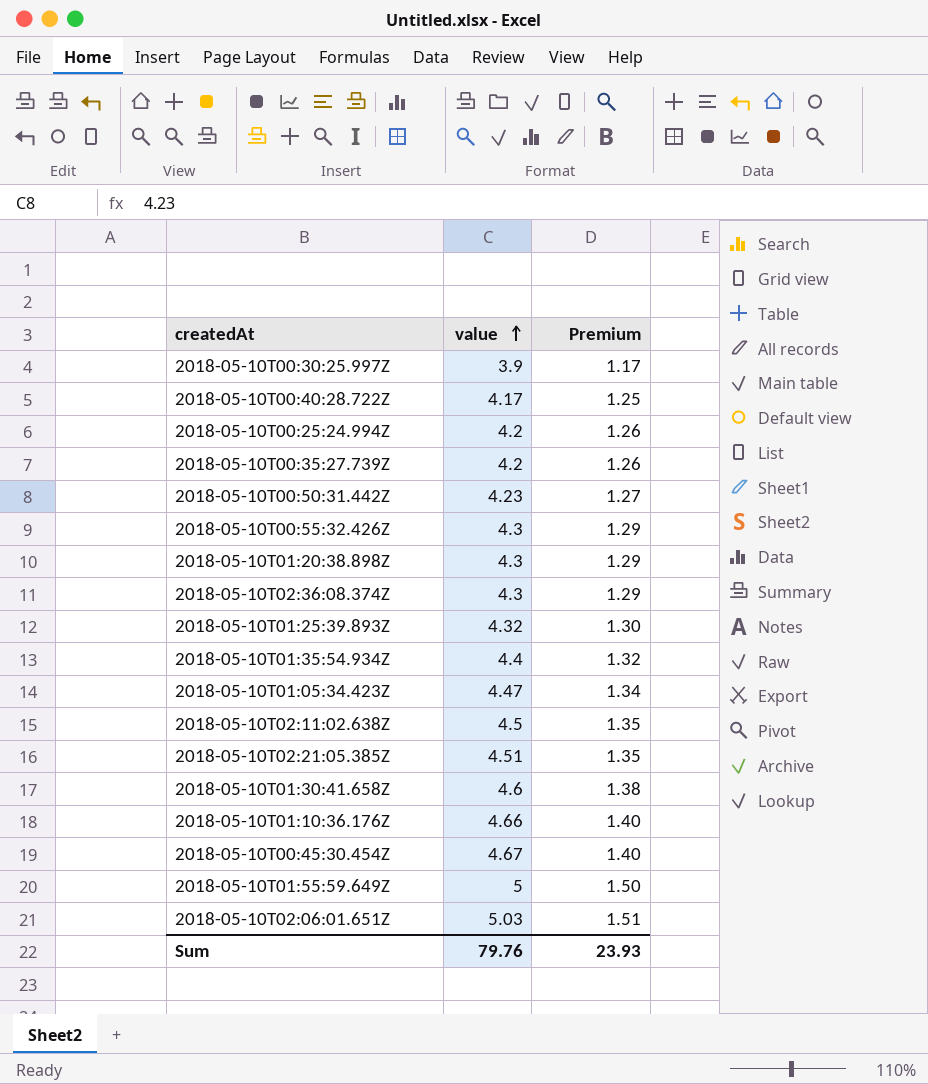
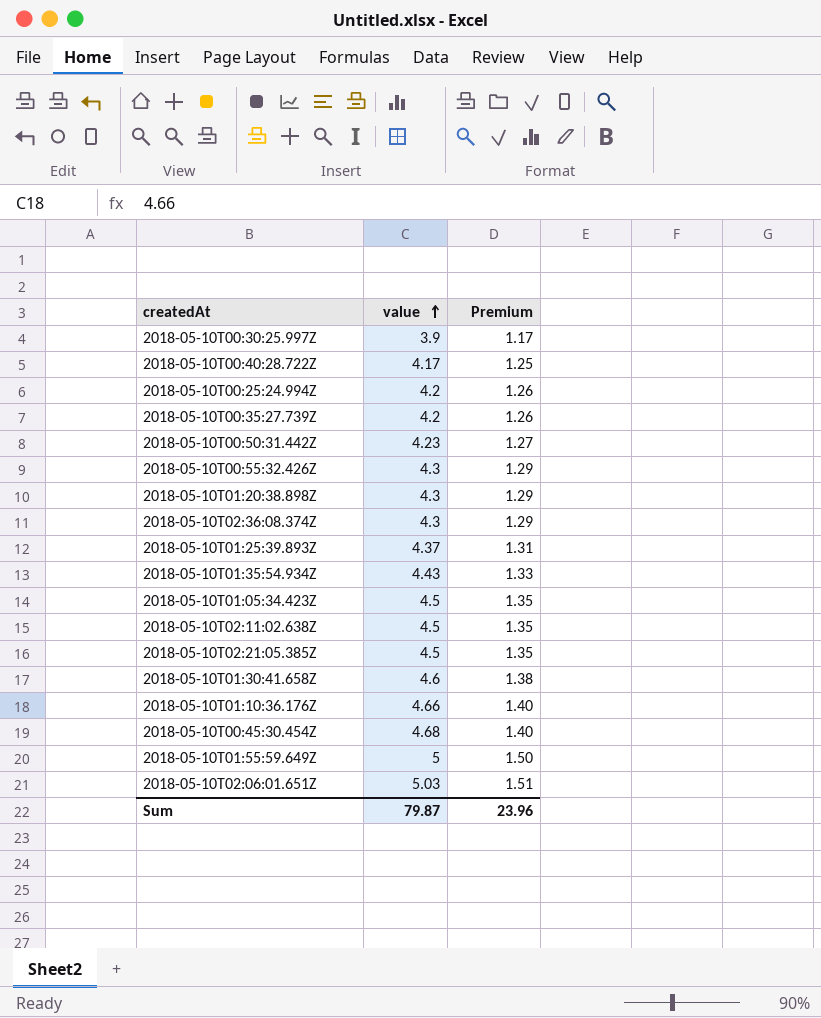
2018-05-10T01:25:39.893Z | value: 4.32 -> 4.37
2018-05-10T01:25:39.893Z | Premium: 1.30 -> 1.31
2018-05-10T01:35:54.934Z | value: 4.4 -> 4.43
2018-05-10T01:35:54.934Z | Premium: 1.32 -> 1.33
2018-05-10T01:05:34.423Z | value: 4.47 -> 4.5
2018-05-10T01:05:34.423Z | Premium: 1.34 -> 1.35
2018-05-10T02:21:05.385Z | value: 4.51 -> 4.5
2018-05-10T00:45:30.454Z | value: 4.67 -> 4.68
Sum | value: 79.76 -> 79.87
Sum | Premium: 23.93 -> 23.96

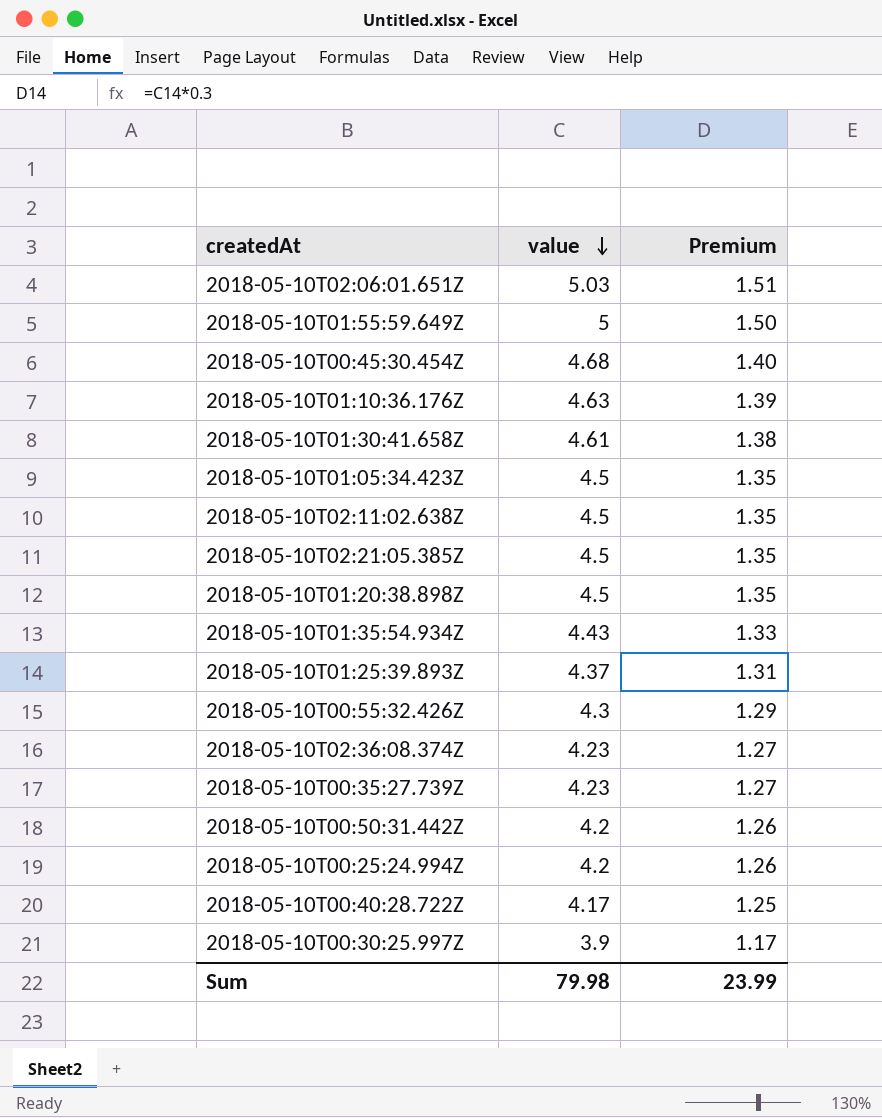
row order: value ascending -> value descending
2018-05-10T01:10:36.176Z | value: 4.66 -> 4.63
2018-05-10T01:10:36.176Z | Premium: 1.40 -> 1.39
2018-05-10T01:30:41.658Z | value: 4.6 -> 4.61
2018-05-10T01:20:38.898Z | value: 4.3 -> 4.5
2018-05-10T01:20:38.898Z | Premium: 1.29 -> 1.35
2018-05-10T02:36:08.374Z | value: 4.3 -> 4.23
2018-05-10T02:36:08.374Z | Premium: 1.29 -> 1.27
2018-05-10T00:35:27.739Z | value: 4.2 -> 4.23
2018-05-10T00:35:27.739Z | Premium: 1.26 -> 1.27
2018-05-10T00:50:31.442Z | value: 4.23 -> 4.2
2018-05-10T00:50:31.442Z | Premium: 1.27 -> 1.26
Sum | value: 79.87 -> 79.98
Sum | Premium: 23.96 -> 23.99

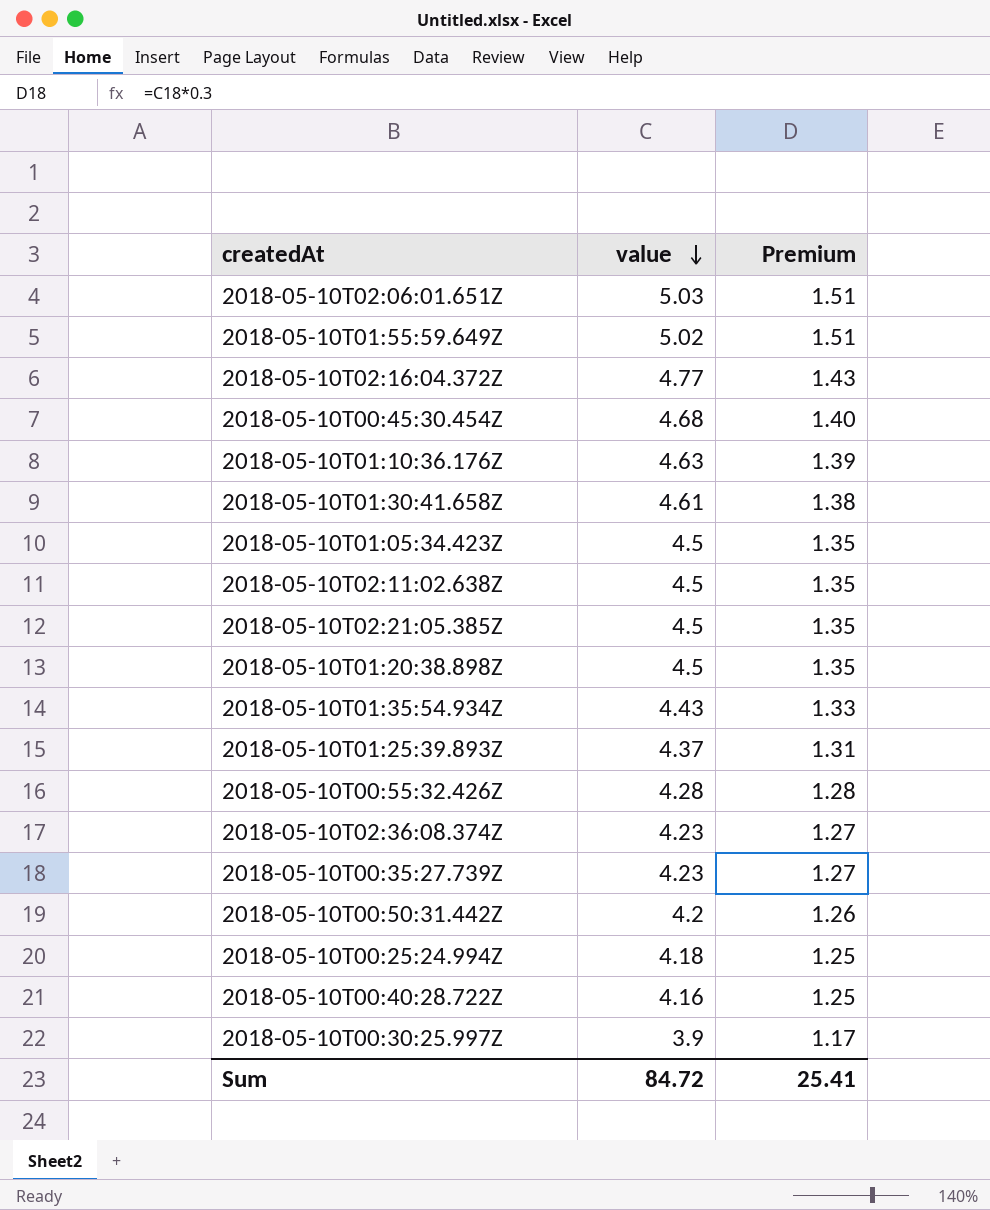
2018-05-10T01:55:59.649Z | value: 5 -> 5.02
2018-05-10T01:55:59.649Z | Premium: 1.50 -> 1.51
row 2018-05-10T02:16:04.372Z: none -> 4.77 | 1.43
2018-05-10T00:55:32.426Z | value: 4.3 -> 4.28
2018-05-10T00:55:32.426Z | Premium: 1.29 -> 1.28
2018-05-10T00:25:24.994Z | value: 4.2 -> 4.18
2018-05-10T00:25:24.994Z | Premium: 1.26 -> 1.25
2018-05-10T00:40:28.722Z | value: 4.17 -> 4.16
Sum | value: 79.98 -> 84.72
Sum | Premium: 23.99 -> 25.41

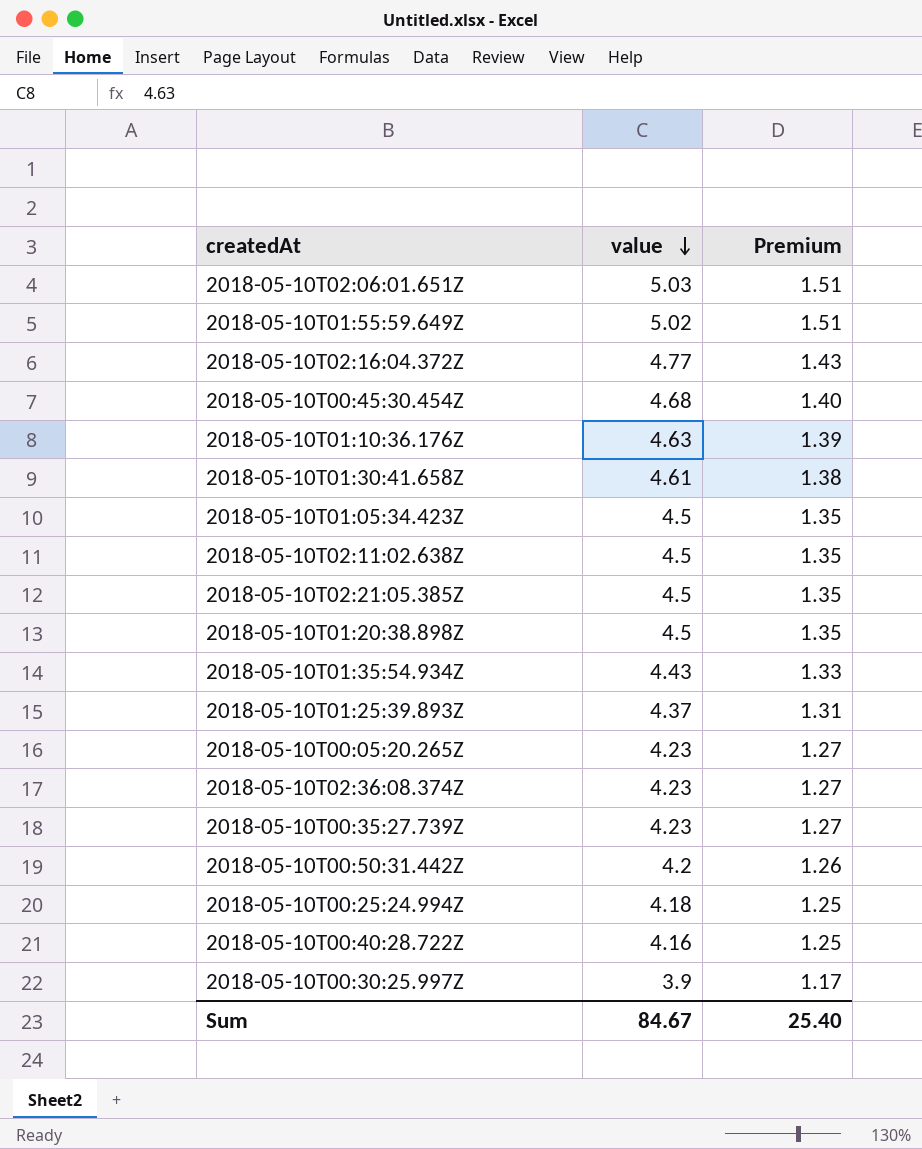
row 2018-05-10T00:55:32.426Z: 4.28 | 1.28 -> none
row 2018-05-10T00:05:20.265Z: none -> 4.23 | 1.27
Sum | value: 84.72 -> 84.67
Sum | Premium: 25.41 -> 25.40

